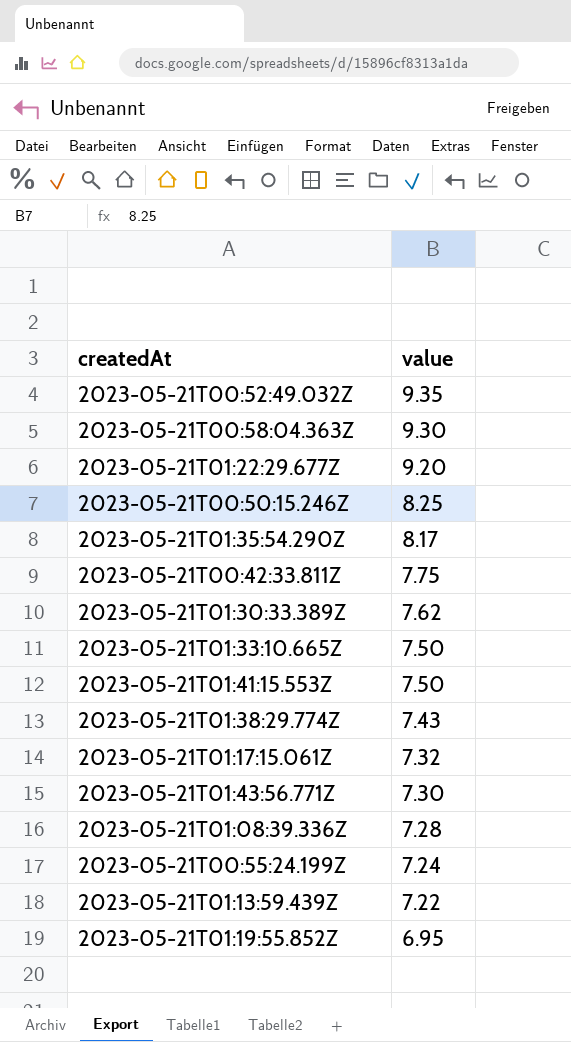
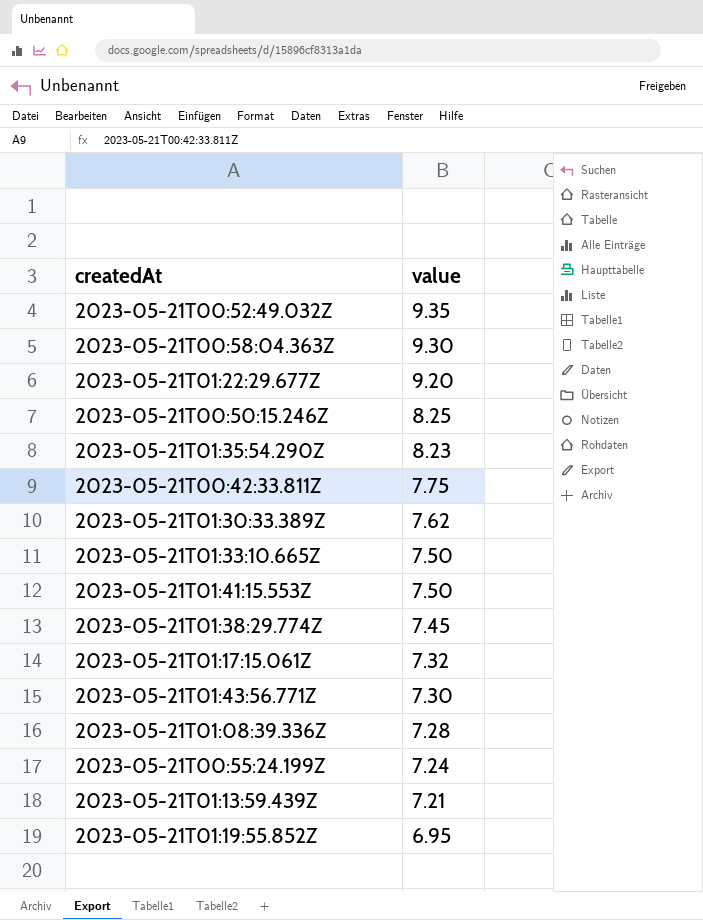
2023-05-21T01:35:54.290Z | value: 8.17 -> 8.23
2023-05-21T01:38:29.774Z | value: 7.43 -> 7.45
2023-05-21T01:13:59.439Z | value: 7.22 -> 7.21

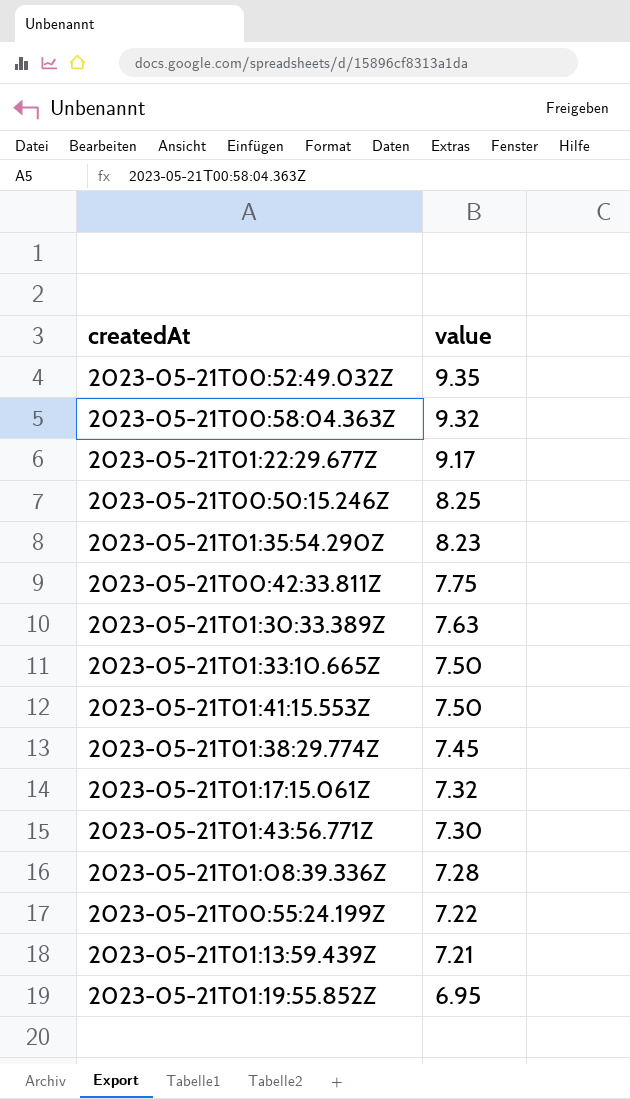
2023-05-21T00:58:04.363Z | value: 9.30 -> 9.32
2023-05-21T01:22:29.677Z | value: 9.20 -> 9.17
2023-05-21T01:30:33.389Z | value: 7.62 -> 7.63
2023-05-21T00:55:24.199Z | value: 7.24 -> 7.22

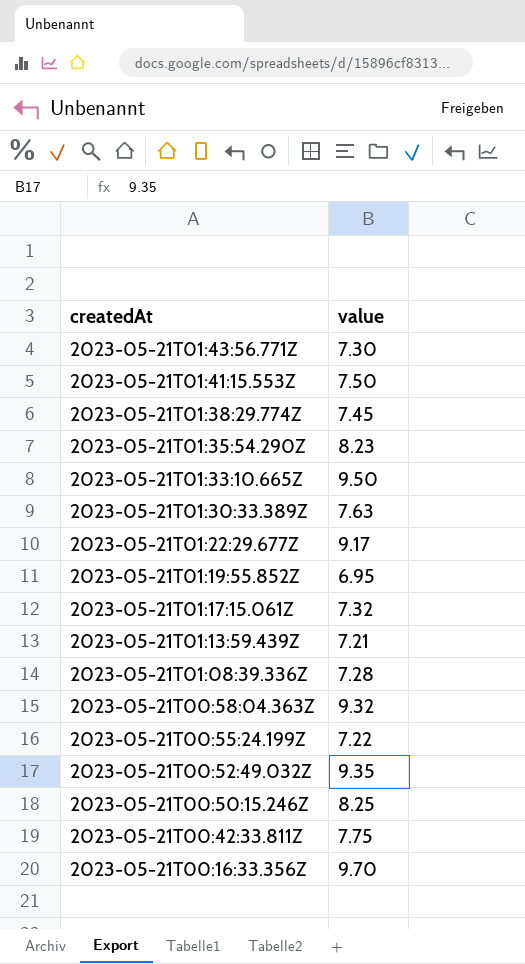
row order: value descending -> createdAt descending
2023-05-21T01:33:10.665Z | value: 7.50 -> 9.50
row 2023-05-21T00:16:33.356Z: none -> 9.70

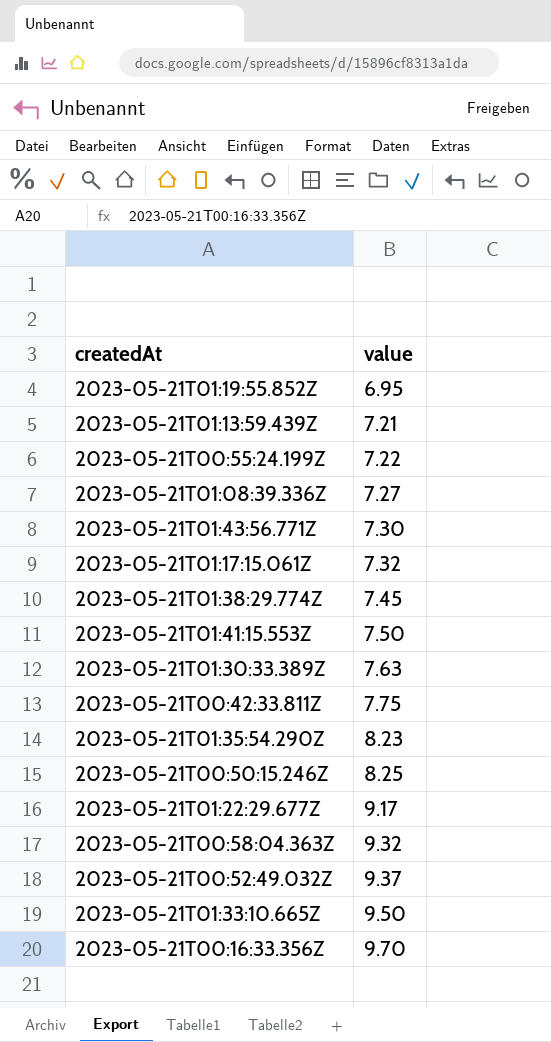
row order: createdAt descending -> value ascending
2023-05-21T01:08:39.336Z | value: 7.28 -> 7.27
2023-05-21T00:52:49.032Z | value: 9.35 -> 9.37

